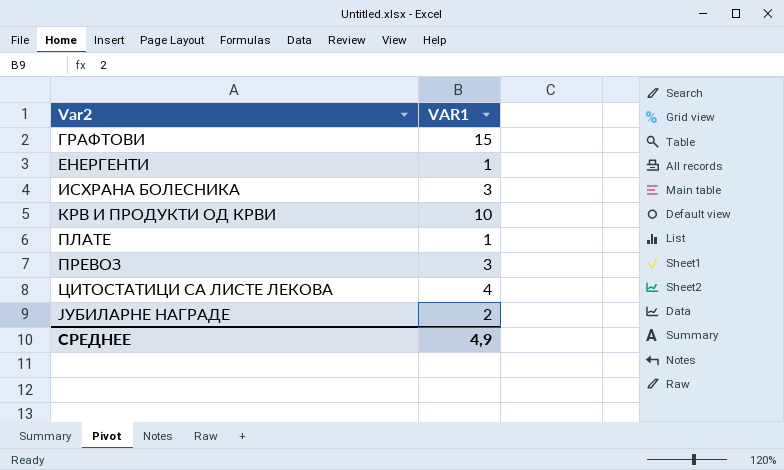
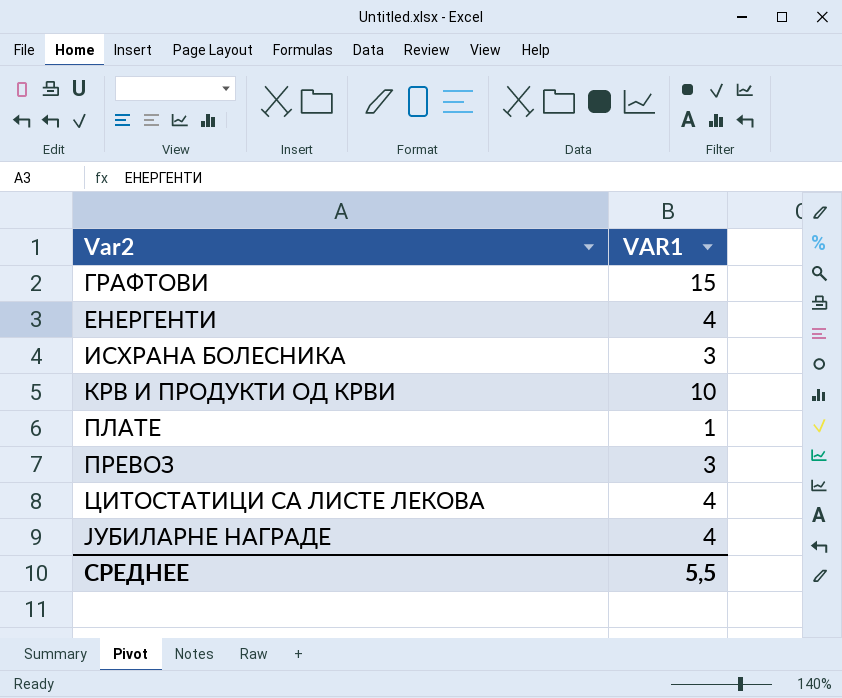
ЕНЕРГЕНТИ | VAR1: 1 -> 4
ЈУБИЛАРНЕ НАГРАДЕ | VAR1: 2 -> 4
СРЕДНЕЕ | VAR1: 4,9 -> 5,5

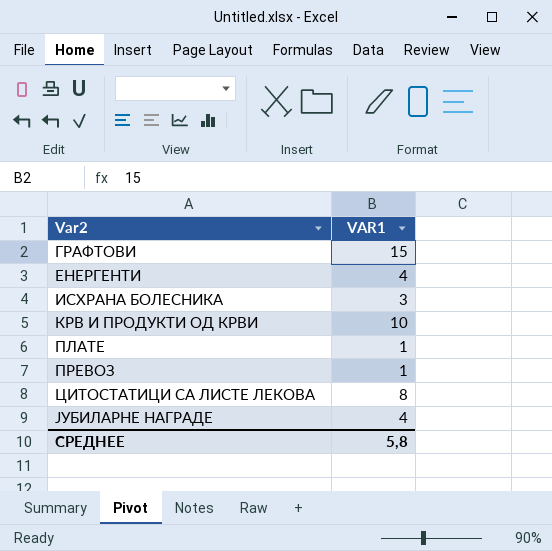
ПРЕВОЗ | VAR1: 3 -> 1
ЦИТОСТАТИЦИ СА ЛИСТЕ ЛЕКОВА | VAR1: 4 -> 8
СРЕДНЕЕ | VAR1: 5,5 -> 5,8

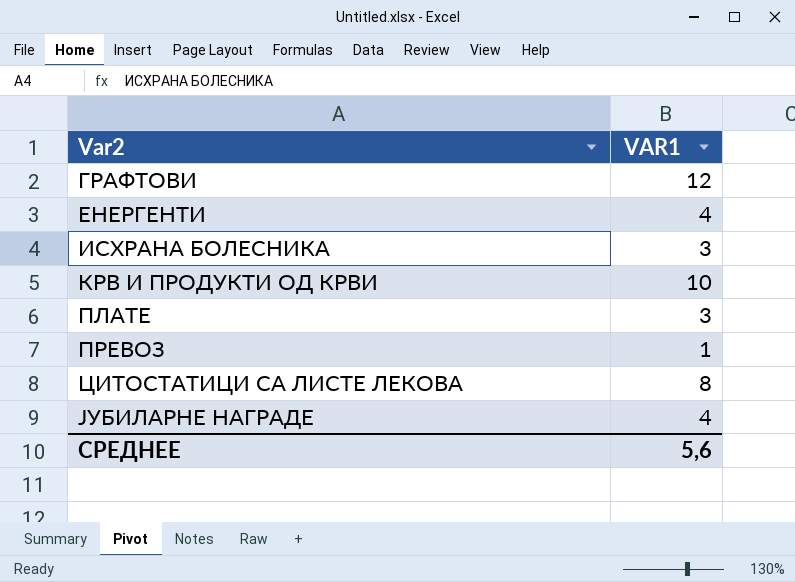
ГРАФТОВИ | VAR1: 15 -> 12
ПЛАТЕ | VAR1: 1 -> 3
СРЕДНЕЕ | VAR1: 5,8 -> 5,6

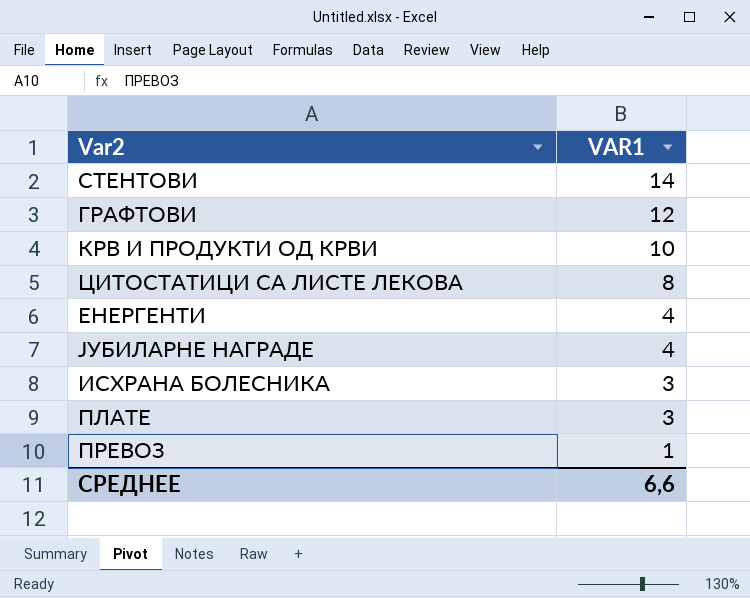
row order: Var2 ascending -> VAR1 descending
row СТЕНТОВИ: none -> 14
СРЕДНЕЕ | VAR1: 5,6 -> 6,6

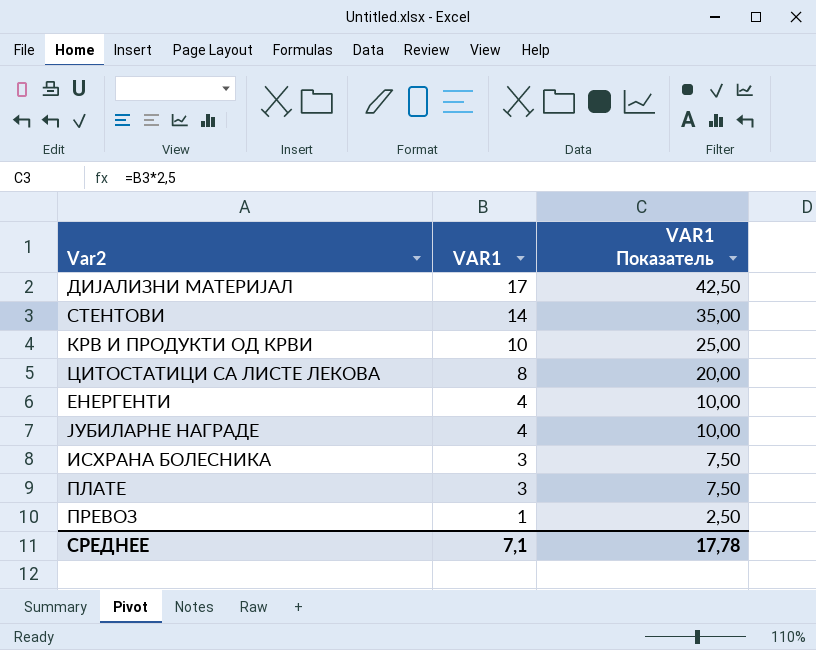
column VAR1 Показатель | formula: none -> [VAR1] * 2,5
row ГРАФТОВИ: 12 -> none
row ДИЈАЛИЗНИ МАТЕРИЈАЛ: none -> 17 | 42,50
СРЕДНЕЕ | VAR1: 6,6 -> 7,1

